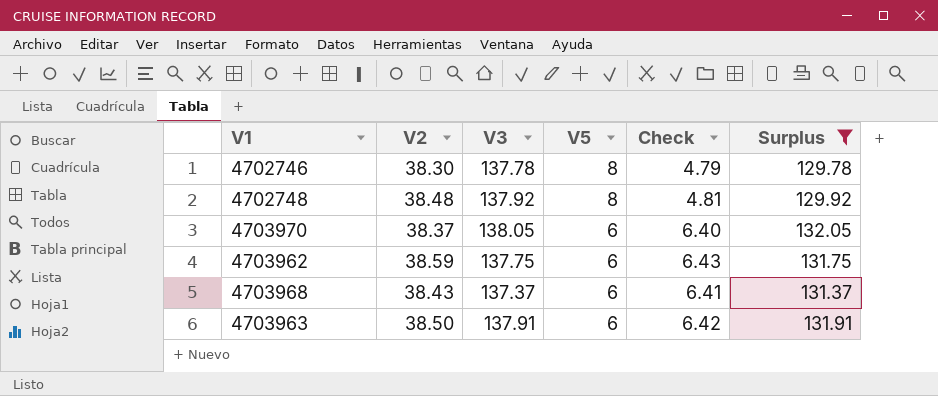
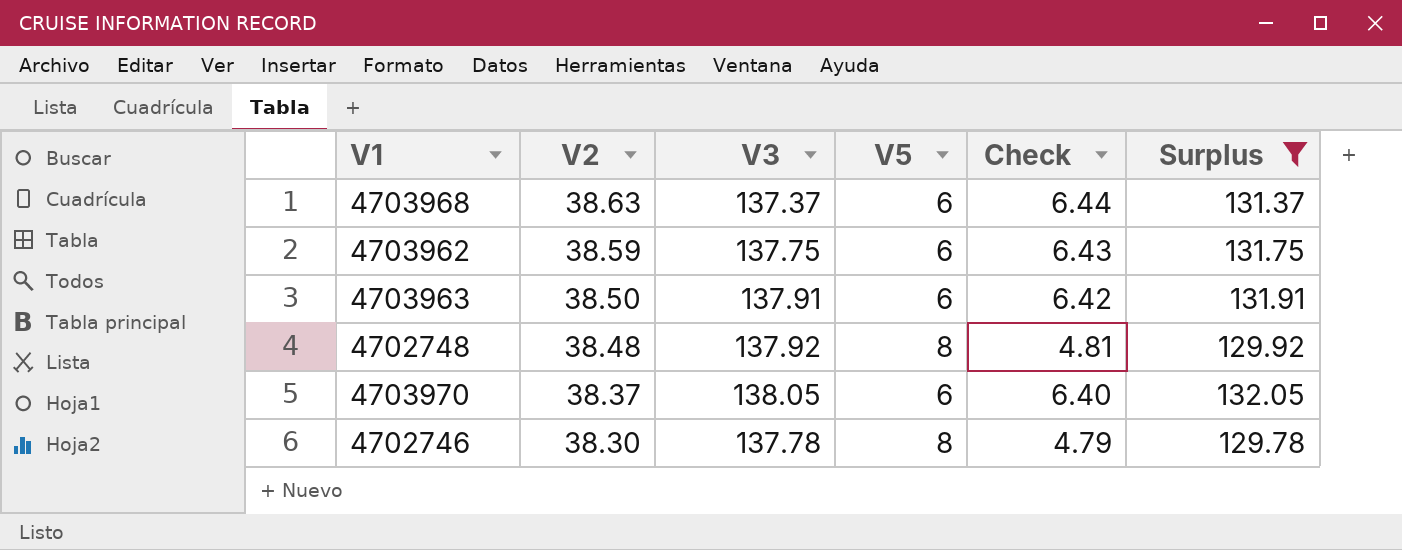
row order: V5 descending -> V2 descending
4703968 | V2: 38.43 -> 38.63
4703968 | Check: 6.41 -> 6.44

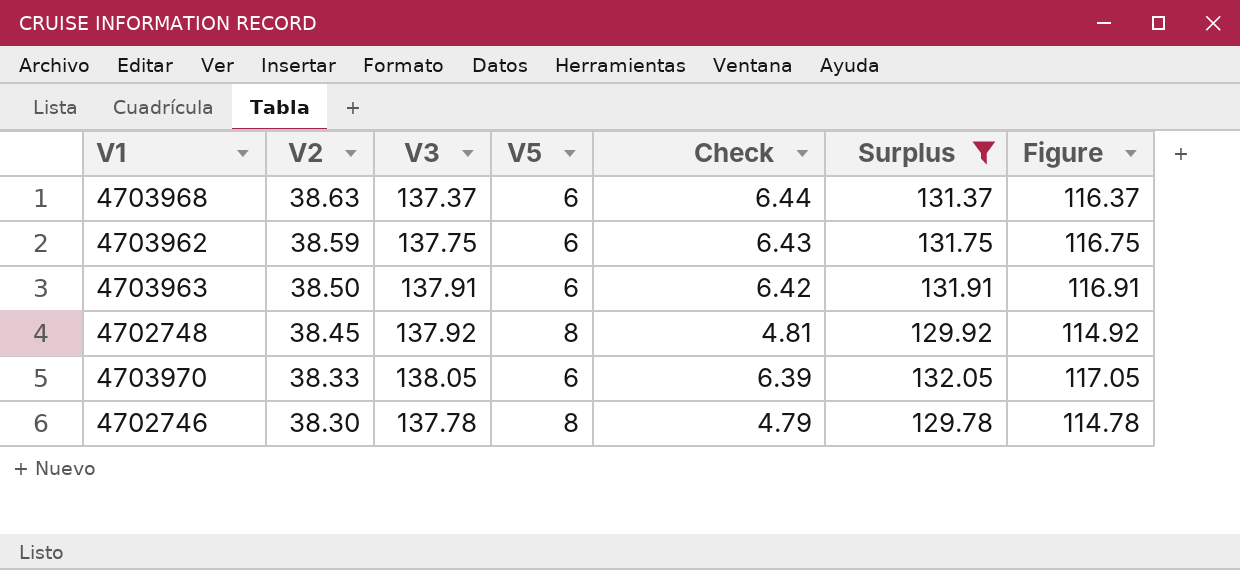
column Figure | formula: none -> [Surplus] - 15
4702748 | V2: 38.48 -> 38.45
4703970 | V2: 38.37 -> 38.33
4703970 | Check: 6.40 -> 6.39

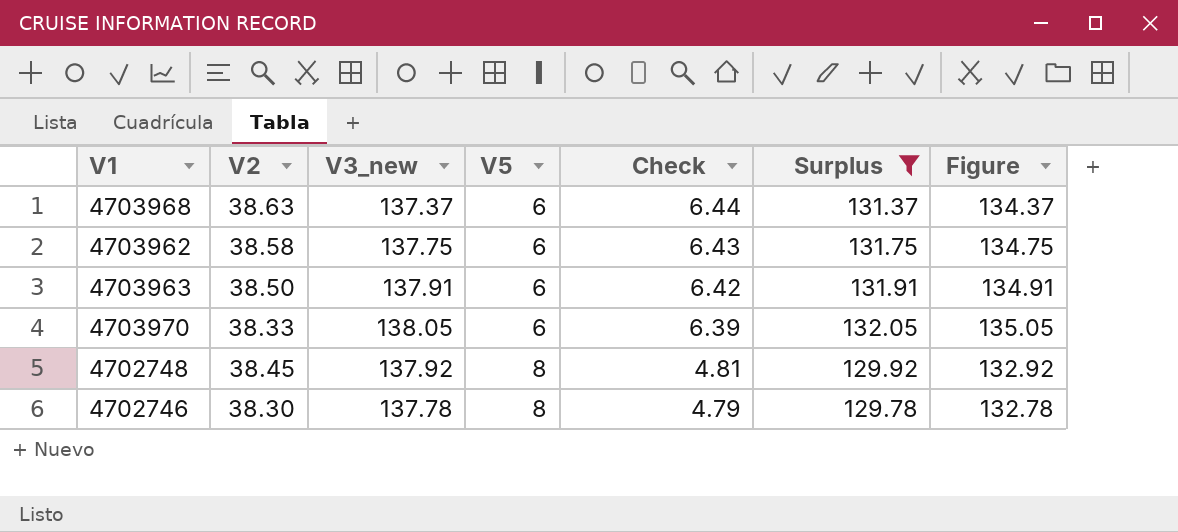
row order: V2 descending -> V5 ascending
column name: V3 -> V3_new
column Figure | formula: [Surplus] - 15 -> [Surplus] + 3
4703962 | V2: 38.59 -> 38.58

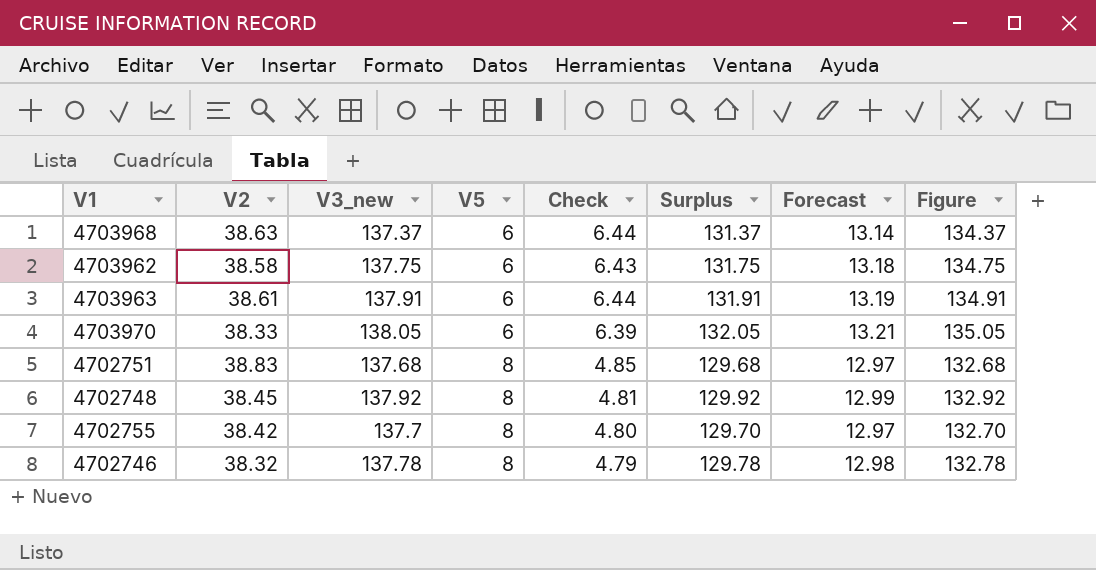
filter: Surplus >= 129.78 -> none
column Forecast | formula: none -> [Surplus] * 0.1
4703963 | V2: 38.50 -> 38.61
4703963 | Check: 6.42 -> 6.44
4702746 | V2: 38.30 -> 38.32

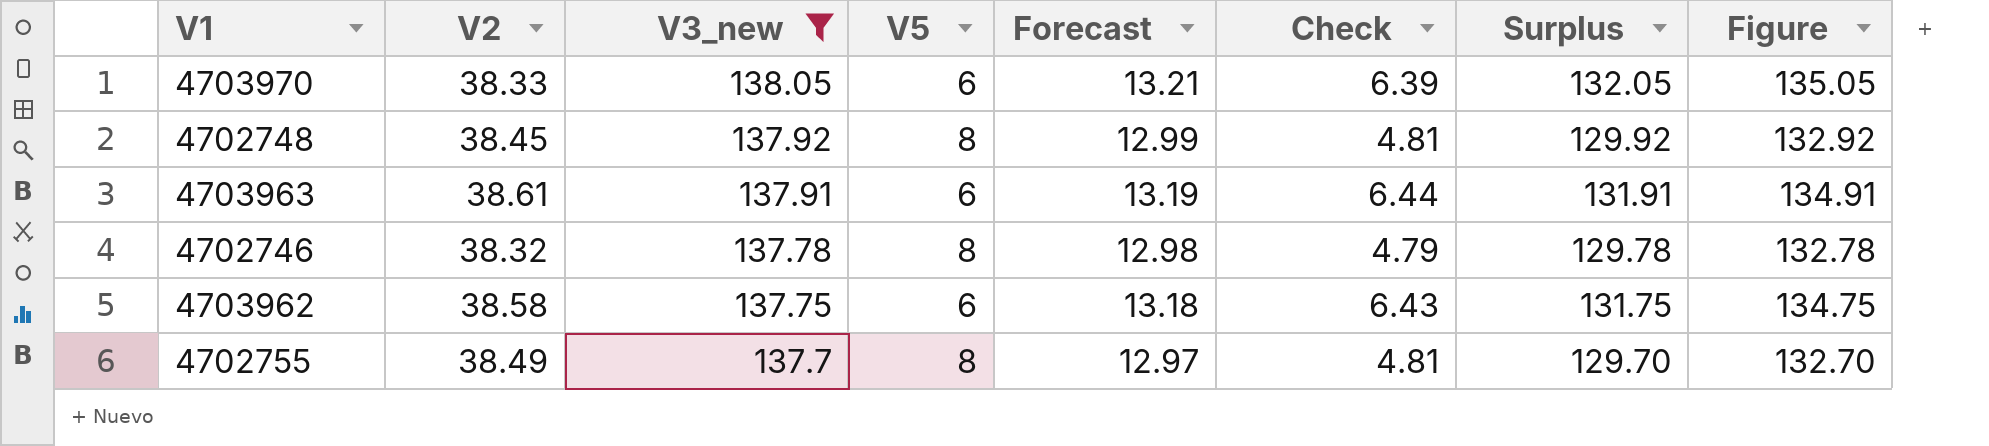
filter: none -> V3_new >= 137.7
row order: V5 ascending -> V3_new descending
column Forecast | position: 7 -> 5
4702755 | V2: 38.42 -> 38.49
4702755 | Check: 4.80 -> 4.81

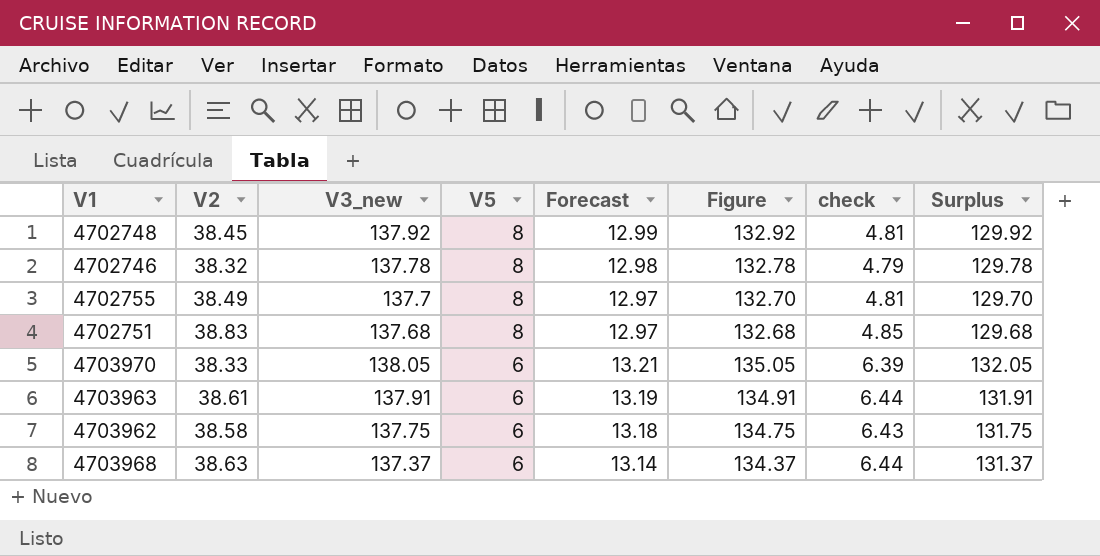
filter: V3_new >= 137.7 -> none
row order: V3_new descending -> V5 descending
column Figure | position: 8 -> 6
column name: Check -> check

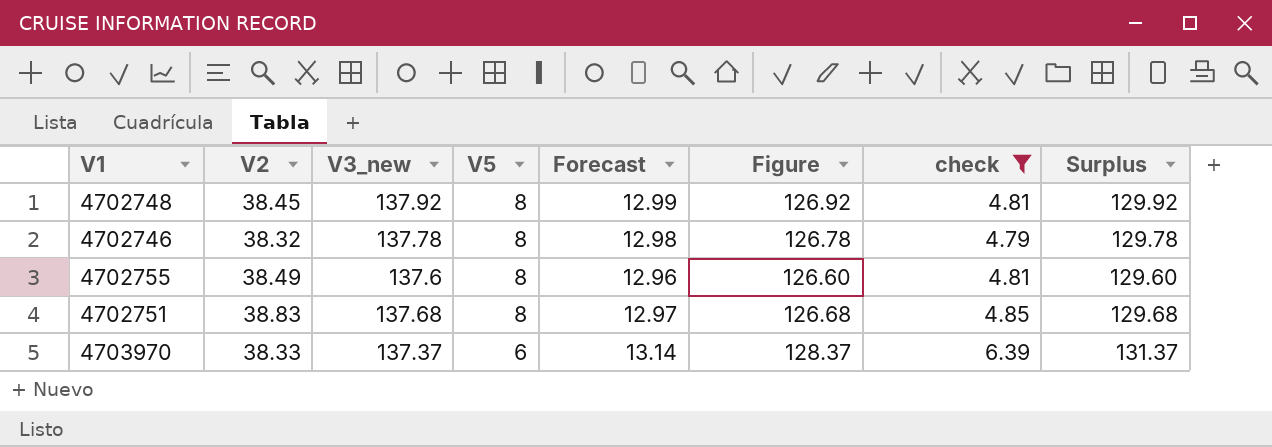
filter: none -> check <= 6.39
column Figure | formula: [Surplus] + 3 -> [Surplus] - 3
4702755 | V3_new: 137.7 -> 137.6
4702755 | Forecast: 12.97 -> 12.96
4702755 | Surplus: 129.70 -> 129.60
4703970 | V3_new: 138.05 -> 137.37
4703970 | Forecast: 13.21 -> 13.14
4703970 | Surplus: 132.05 -> 131.37

